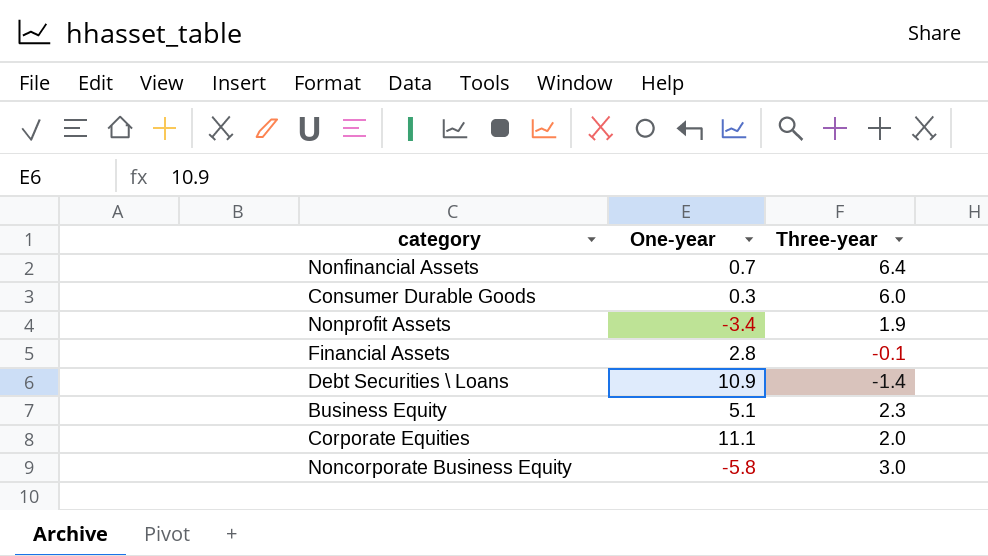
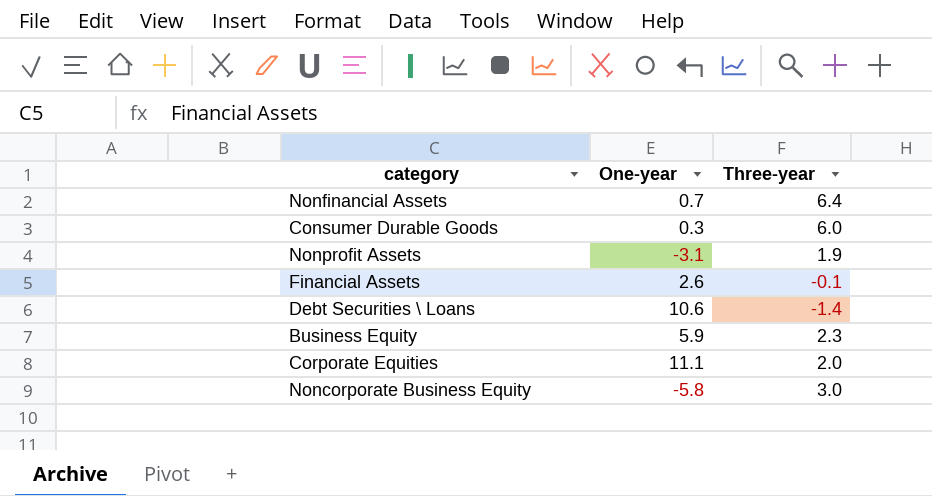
Nonprofit Assets | One-year: -3.4 -> -3.1
Financial Assets | One-year: 2.8 -> 2.6
Debt Securities \ Loans | One-year: 10.9 -> 10.6
Business Equity | One-year: 5.1 -> 5.9

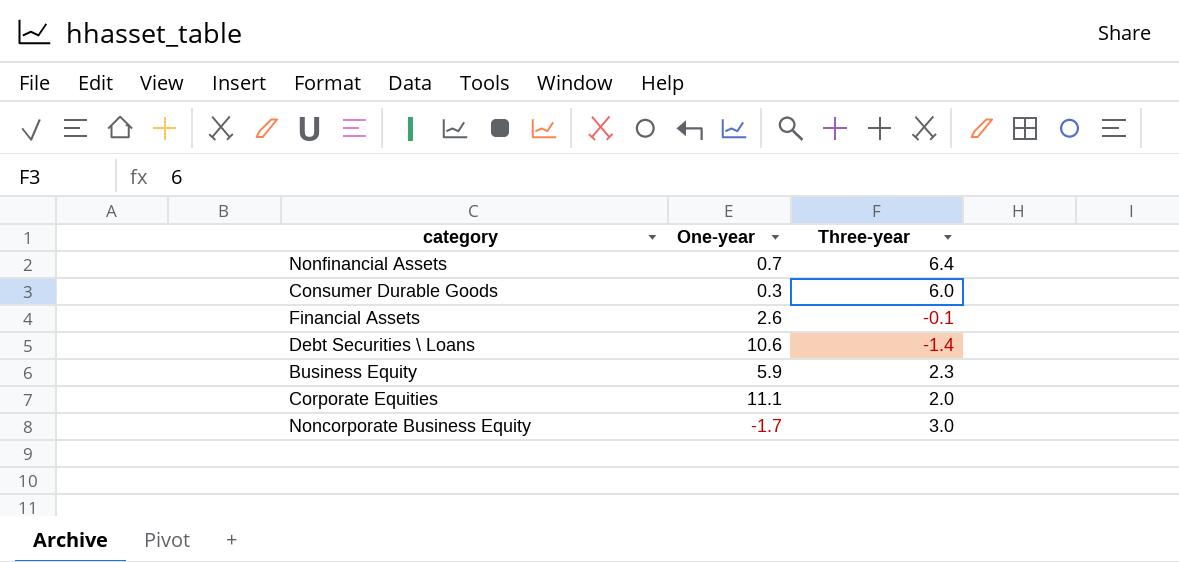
row Nonprofit Assets: -3.1 | 1.9 -> none
Noncorporate Business Equity | One-year: -5.8 -> -1.7

